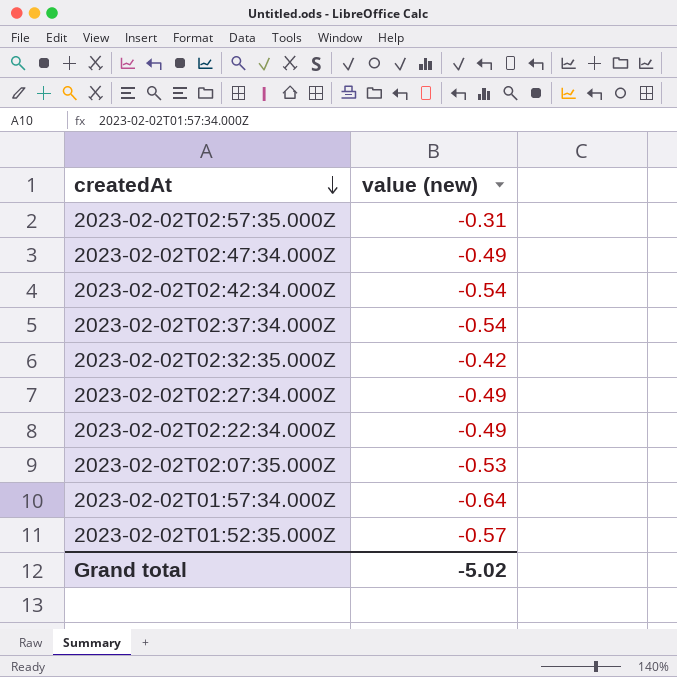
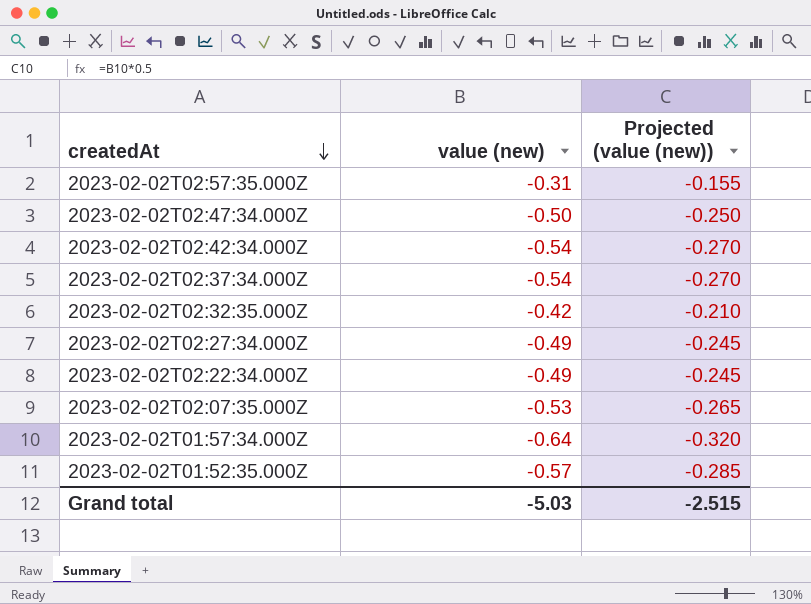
column Projected (value (new)) | formula: none -> [value (new)] * 0.5
2023-02-02T02:47:34.000Z | value (new): -0.49 -> -0.50
Grand total | value (new): -5.02 -> -5.03

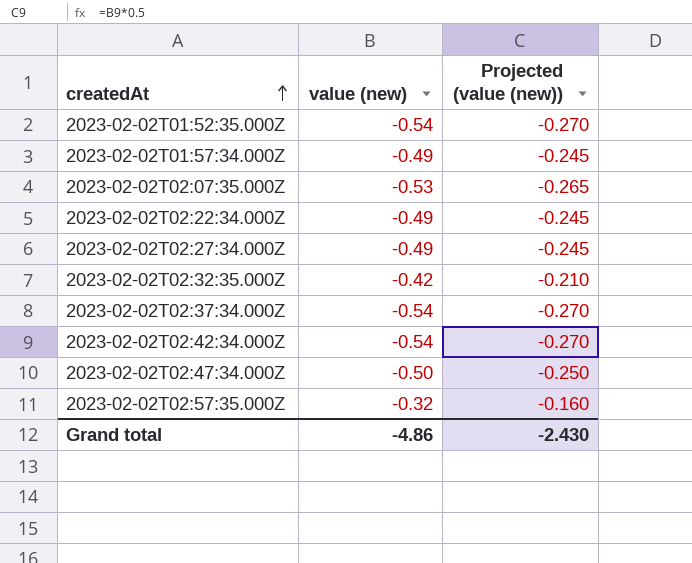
row order: createdAt descending -> createdAt ascending
2023-02-02T01:52:35.000Z | value (new): -0.57 -> -0.54
2023-02-02T01:52:35.000Z | Projected (value (new)): -0.285 -> -0.270
2023-02-02T01:57:34.000Z | value (new): -0.64 -> -0.49
2023-02-02T01:57:34.000Z | Projected (value (new)): -0.320 -> -0.245
2023-02-02T02:57:35.000Z | value (new): -0.31 -> -0.32
2023-02-02T02:57:35.000Z | Projected (value (new)): -0.155 -> -0.160
Grand total | value (new): -5.03 -> -4.86
Grand total | Projected (value (new)): -2.515 -> -2.430

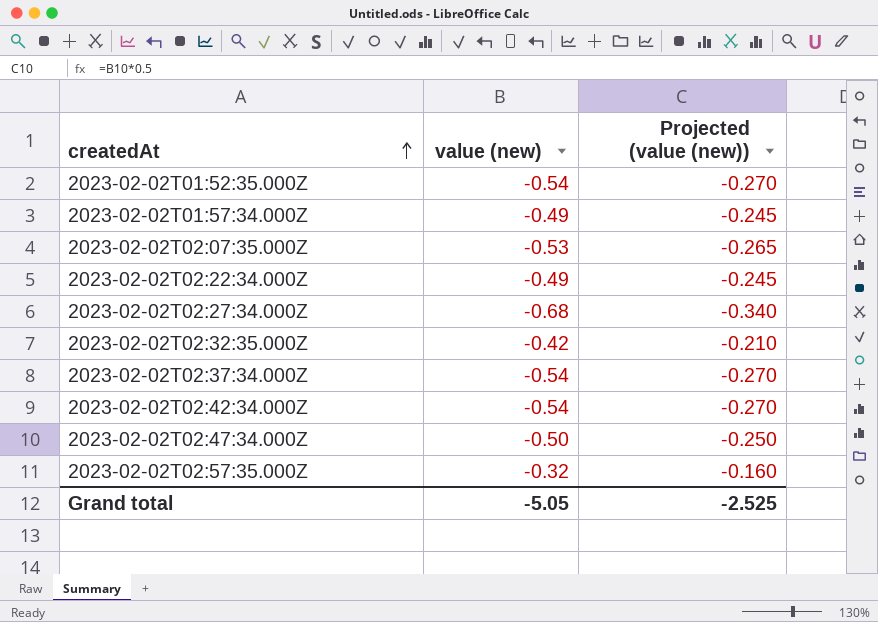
2023-02-02T02:27:34.000Z | value (new): -0.49 -> -0.68
2023-02-02T02:27:34.000Z | Projected (value (new)): -0.245 -> -0.340
Grand total | value (new): -4.86 -> -5.05
Grand total | Projected (value (new)): -2.430 -> -2.525

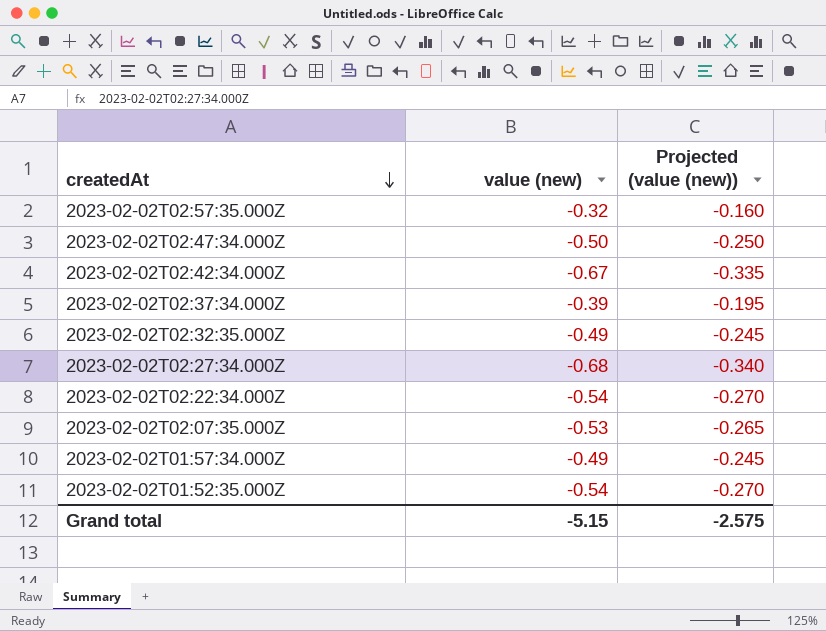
row order: createdAt ascending -> createdAt descending
2023-02-02T02:42:34.000Z | value (new): -0.54 -> -0.67
2023-02-02T02:42:34.000Z | Projected (value (new)): -0.270 -> -0.335
2023-02-02T02:37:34.000Z | value (new): -0.54 -> -0.39
2023-02-02T02:37:34.000Z | Projected (value (new)): -0.270 -> -0.195
2023-02-02T02:32:35.000Z | value (new): -0.42 -> -0.49
2023-02-02T02:32:35.000Z | Projected (value (new)): -0.210 -> -0.245
2023-02-02T02:22:34.000Z | value (new): -0.49 -> -0.54
2023-02-02T02:22:34.000Z | Projected (value (new)): -0.245 -> -0.270
Grand total | value (new): -5.05 -> -5.15
Grand total | Projected (value (new)): -2.525 -> -2.575

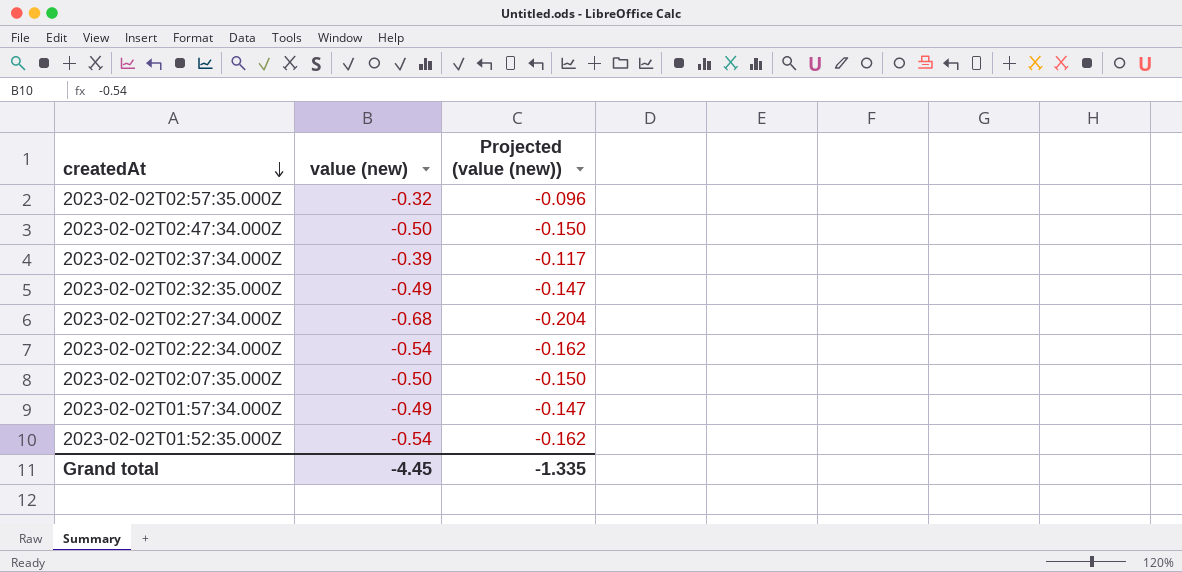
column Projected (value (new)) | formula: [value (new)] * 0.5 -> [value (new)] * 0.3
row 2023-02-02T02:42:34.000Z: -0.67 | -0.335 -> none
2023-02-02T02:07:35.000Z | value (new): -0.53 -> -0.50
Grand total | value (new): -5.15 -> -4.45
Grand total | Projected (value (new)): -2.575 -> -1.335

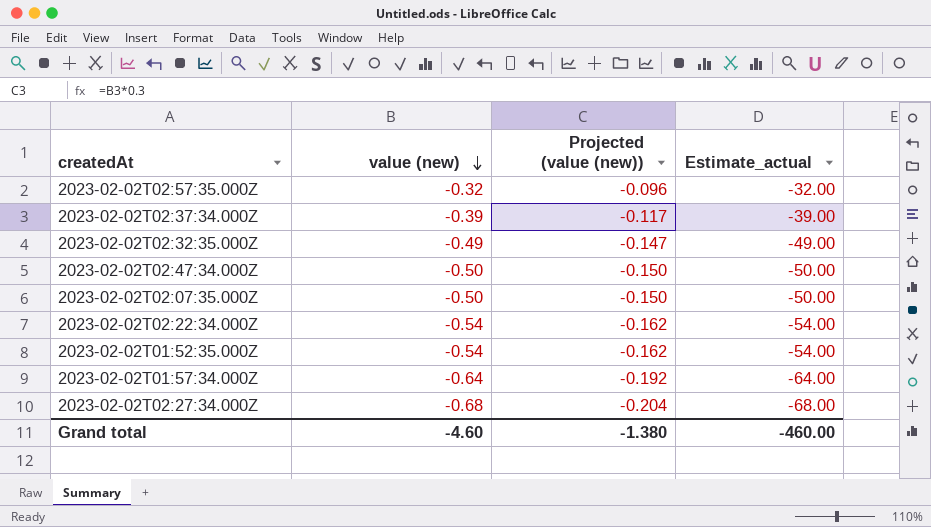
row order: createdAt descending -> value (new) descending
column Estimate_actual | formula: none -> [value (new)] * 100
2023-02-02T01:57:34.000Z | value (new): -0.49 -> -0.64
2023-02-02T01:57:34.000Z | Projected (value (new)): -0.147 -> -0.192
Grand total | value (new): -4.45 -> -4.60
Grand total | Projected (value (new)): -1.335 -> -1.380

